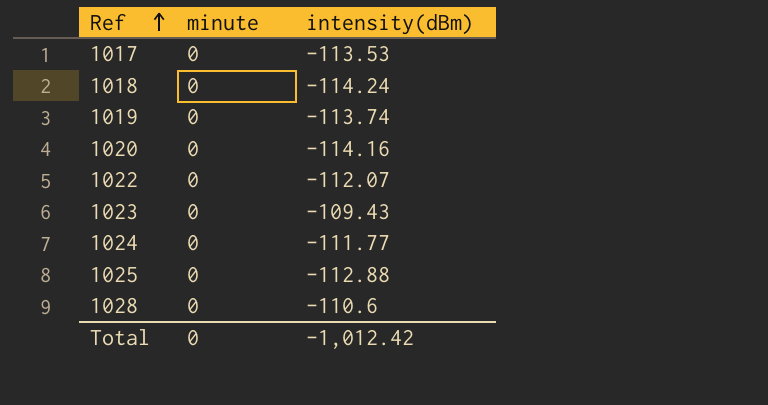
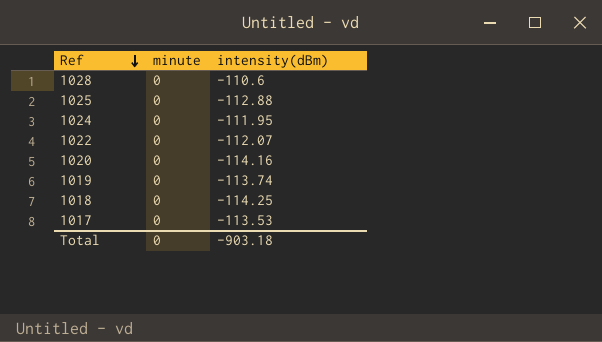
row order: Ref ascending -> Ref descending
row 1023: 0 | -109.43 -> none
1024 | intensity(dBm): -111.77 -> -111.95
1018 | intensity(dBm): -114.24 -> -114.25
Total | intensity(dBm): -1,012.42 -> -903.18

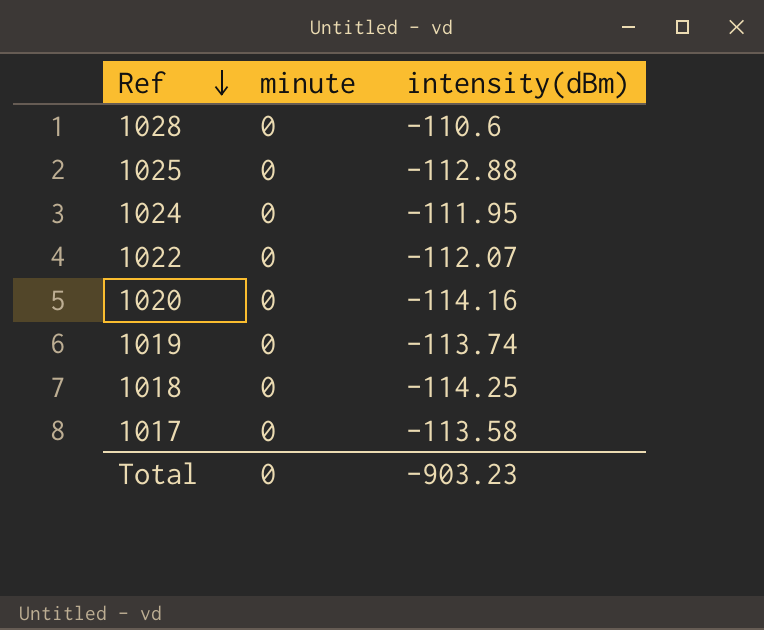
1017 | intensity(dBm): -113.53 -> -113.58
Total | intensity(dBm): -903.18 -> -903.23

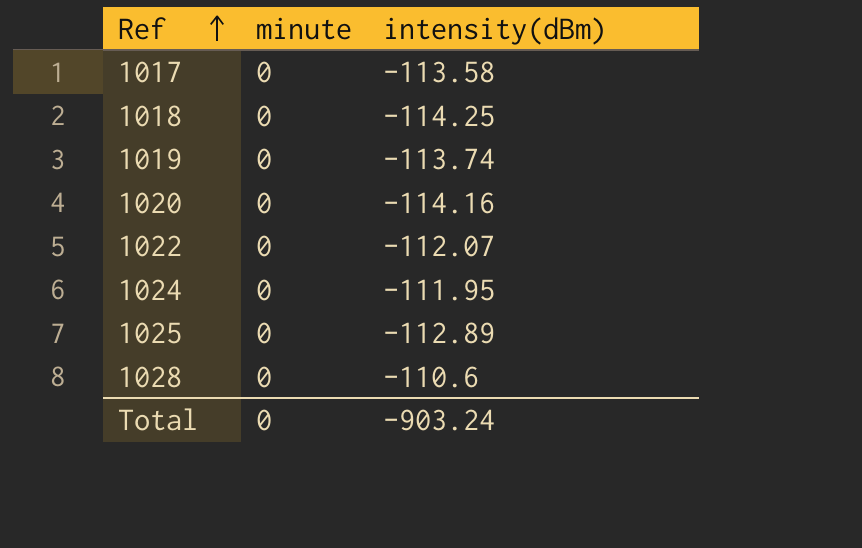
row order: Ref descending -> Ref ascending
1025 | intensity(dBm): -112.88 -> -112.89
Total | intensity(dBm): -903.23 -> -903.24

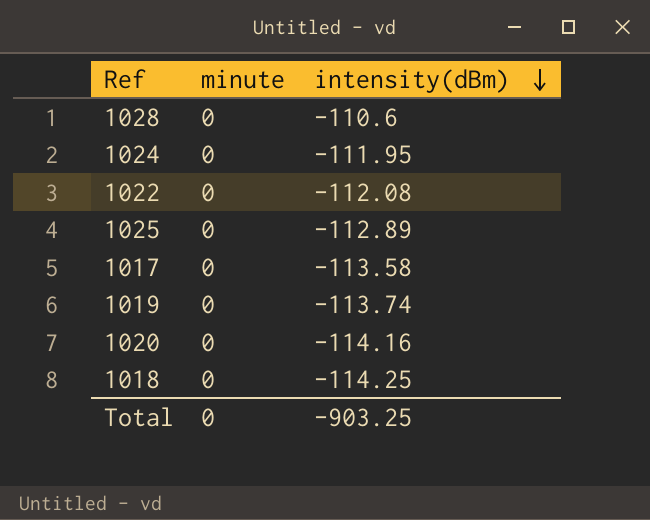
row order: Ref ascending -> intensity(dBm) descending
1022 | intensity(dBm): -112.07 -> -112.08
Total | intensity(dBm): -903.24 -> -903.25

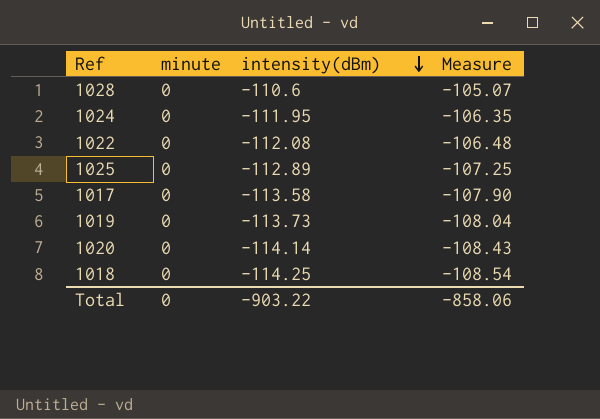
column Measure | formula: none -> [intensity(dBm)] * 0.95
1019 | intensity(dBm): -113.74 -> -113.73
1020 | intensity(dBm): -114.16 -> -114.14
Total | intensity(dBm): -903.25 -> -903.22

